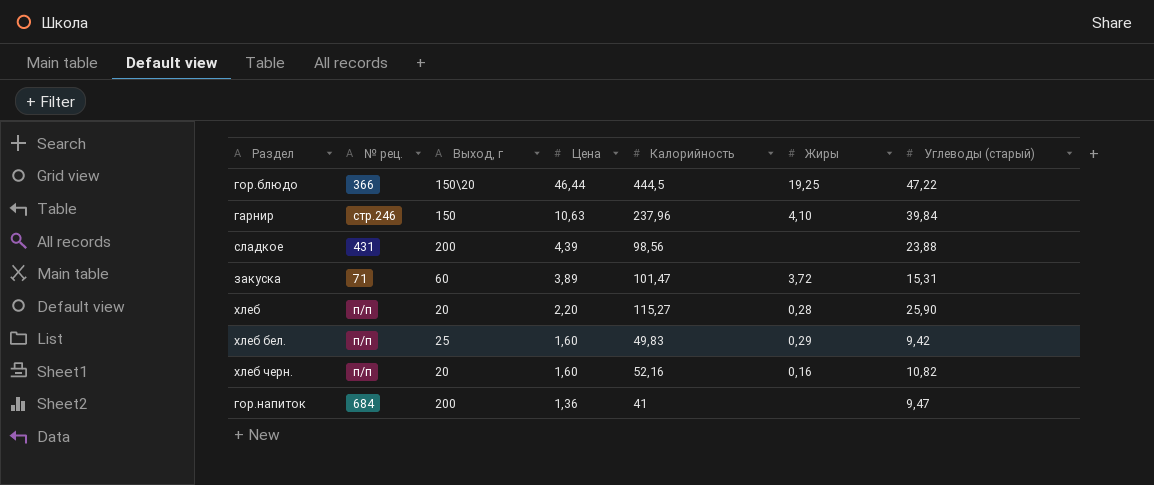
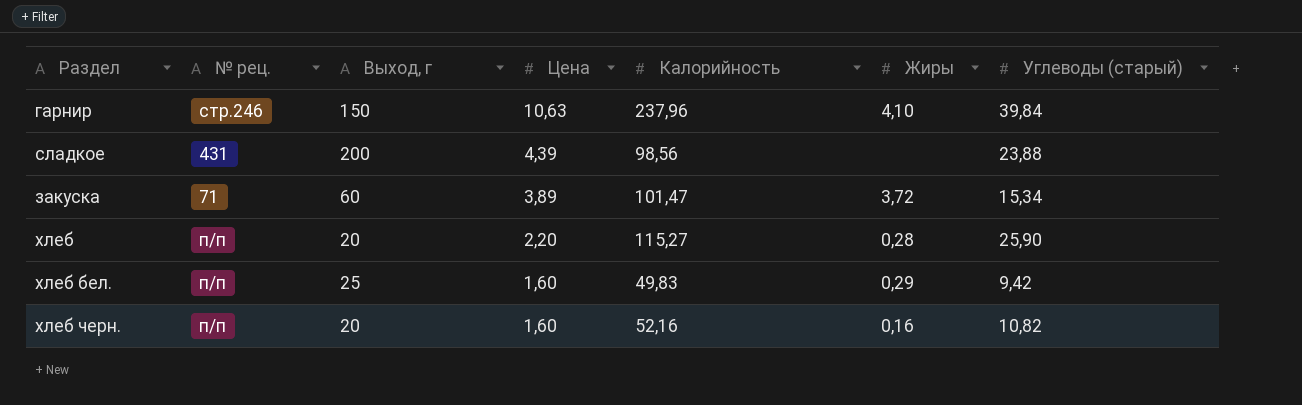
row гор.блюдо: 366 | 150\20 | 46,44 | 444,5 | 19,25 | 47,22 -> none
row гор.напиток: 684 | 200 | 1,36 | 41 | none | 9,47 -> none
закуска | Углеводы (старый): 15,31 -> 15,34

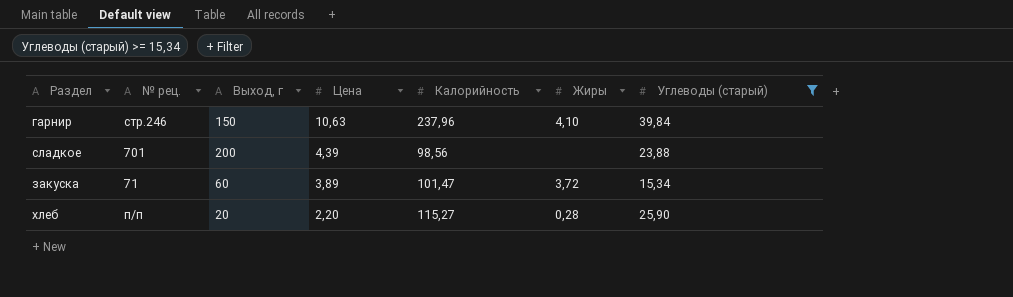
filter: none -> Углеводы (старый) >= 15,34
сладкое | № рец.: 431 -> 701

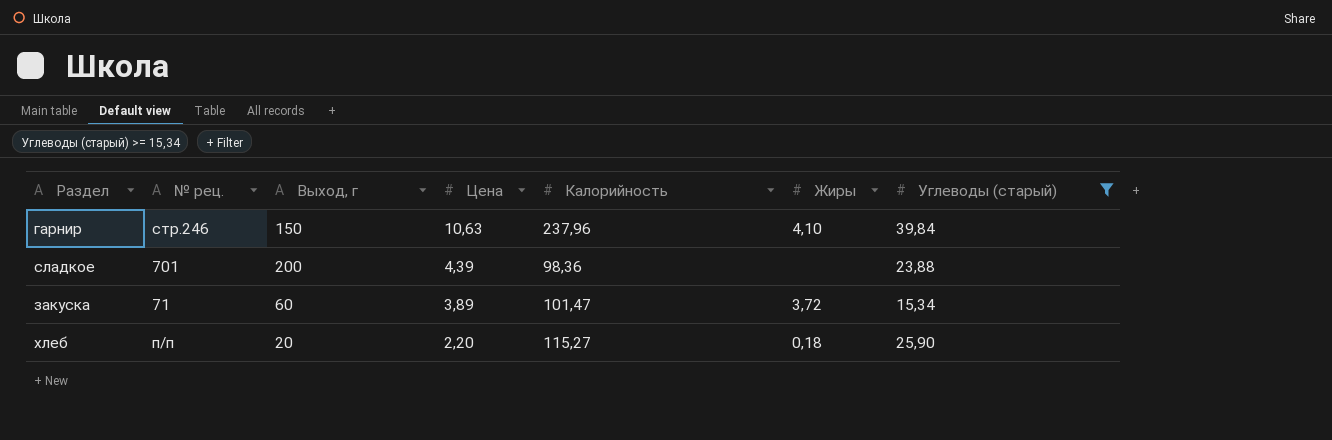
сладкое | Калорийность: 98,56 -> 98,36
хлеб | Жиры: 0,28 -> 0,18

